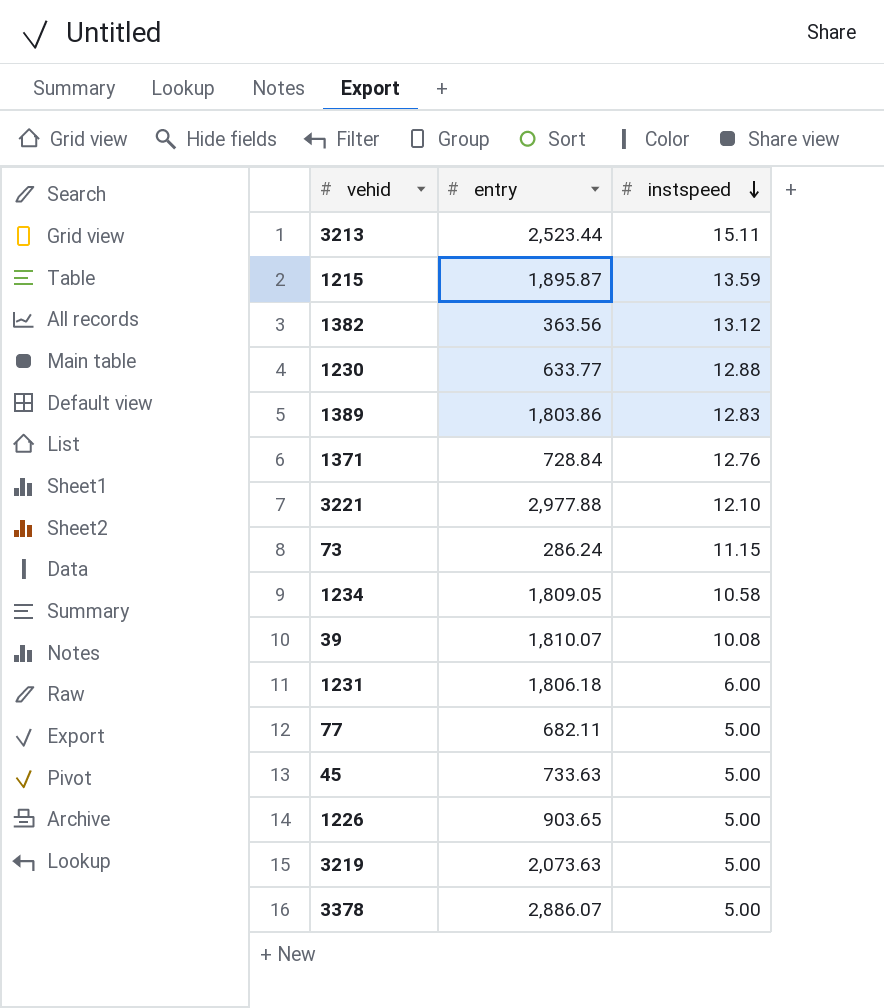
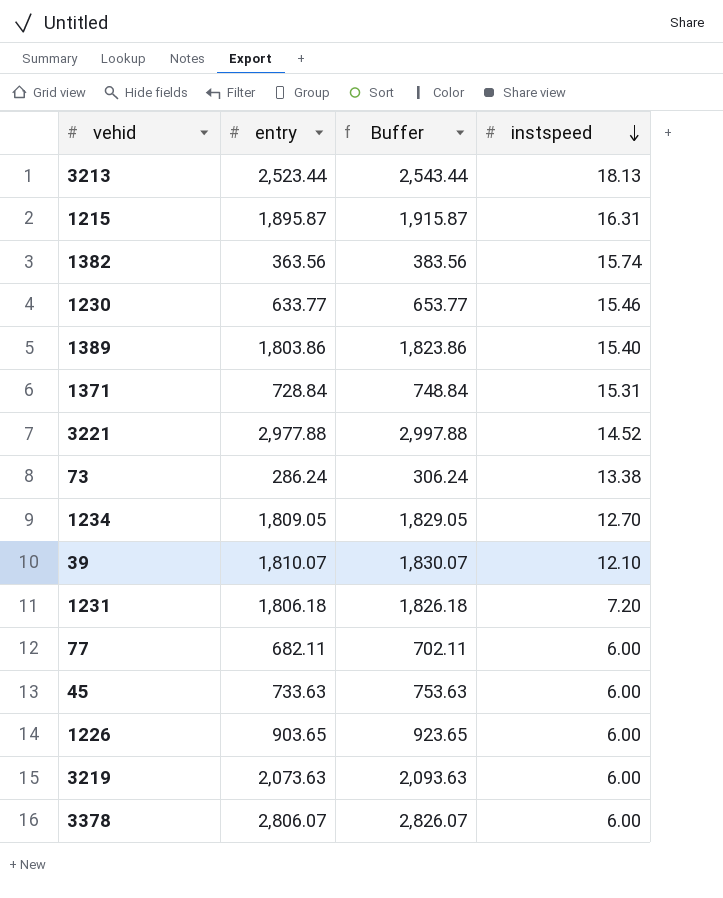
column Buffer | formula: none -> [entry] + 20
3213 | instspeed: 15.11 -> 18.13
1215 | instspeed: 13.59 -> 16.31
1382 | instspeed: 13.12 -> 15.74
1230 | instspeed: 12.88 -> 15.46
1389 | instspeed: 12.83 -> 15.40
1371 | instspeed: 12.76 -> 15.31
3221 | instspeed: 12.10 -> 14.52
73 | instspeed: 11.15 -> 13.38
1234 | instspeed: 10.58 -> 12.70
39 | instspeed: 10.08 -> 12.10
1231 | instspeed: 6.00 -> 7.20
77 | instspeed: 5.00 -> 6.00
45 | instspeed: 5.00 -> 6.00
1226 | instspeed: 5.00 -> 6.00
3219 | instspeed: 5.00 -> 6.00
3378 | entry: 2,886.07 -> 2,806.07
3378 | instspeed: 5.00 -> 6.00

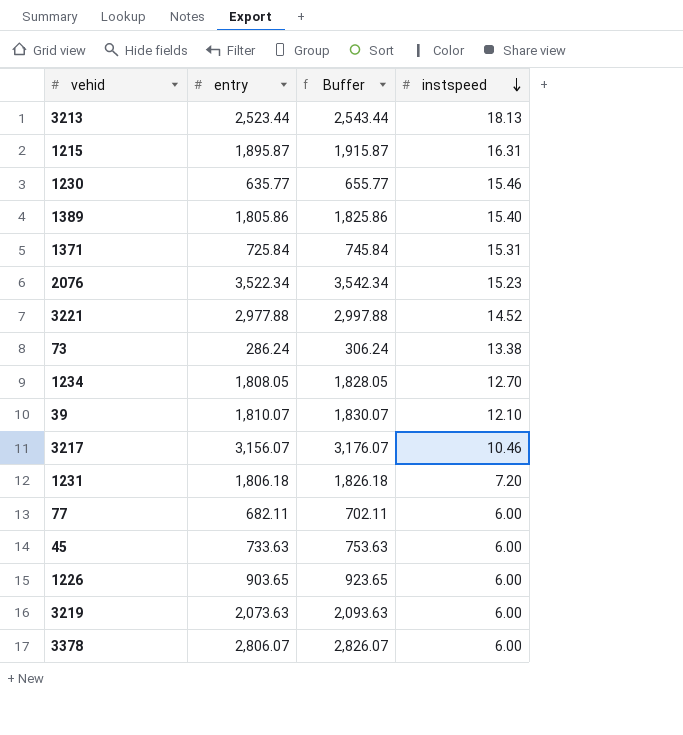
row 1382: 363.56 | 383.56 | 15.74 -> none
1230 | entry: 633.77 -> 635.77
1230 | Buffer: 653.77 -> 655.77
1389 | entry: 1,803.86 -> 1,805.86
1389 | Buffer: 1,823.86 -> 1,825.86
1371 | entry: 728.84 -> 725.84
1371 | Buffer: 748.84 -> 745.84
row 2076: none -> 3,522.34 | 3,542.34 | 15.23
1234 | entry: 1,809.05 -> 1,808.05
1234 | Buffer: 1,829.05 -> 1,828.05
row 3217: none -> 3,156.07 | 3,176.07 | 10.46

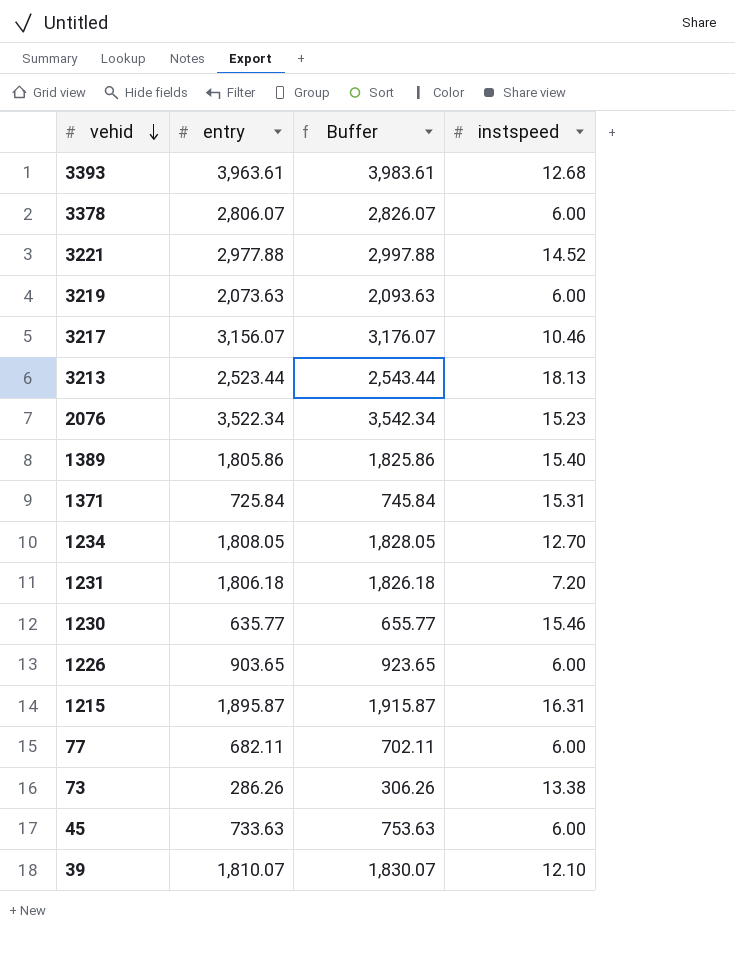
row order: instspeed descending -> vehid descending
row 3393: none -> 3,963.61 | 3,983.61 | 12.68
73 | entry: 286.24 -> 286.26
73 | Buffer: 306.24 -> 306.26

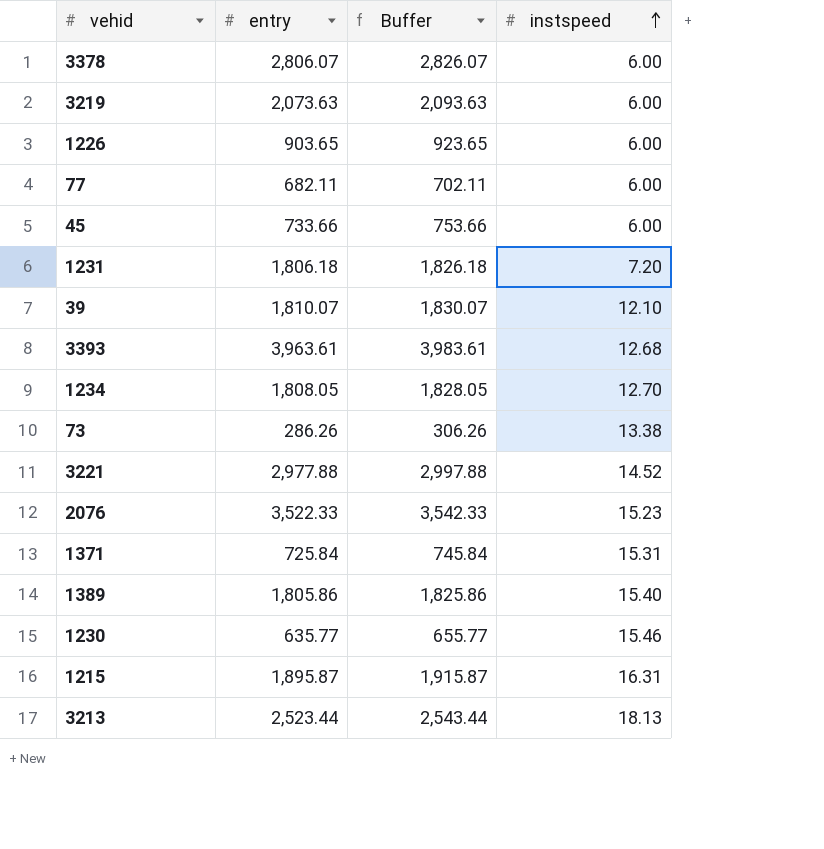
row order: vehid descending -> instspeed ascending
row 3217: 3,156.07 | 3,176.07 | 10.46 -> none
45 | entry: 733.63 -> 733.66
45 | Buffer: 753.63 -> 753.66
2076 | entry: 3,522.34 -> 3,522.33
2076 | Buffer: 3,542.34 -> 3,542.33

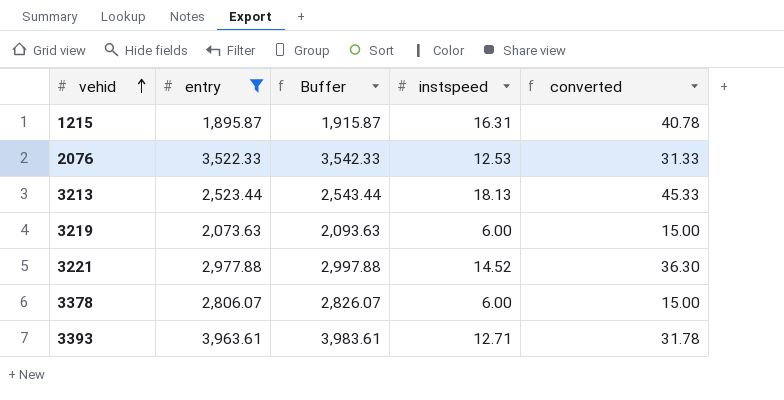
filter: none -> entry >= 1,895.87
row order: instspeed ascending -> vehid ascending
column converted | formula: none -> [instspeed] * 2.5
2076 | instspeed: 15.23 -> 12.53
3393 | instspeed: 12.68 -> 12.71

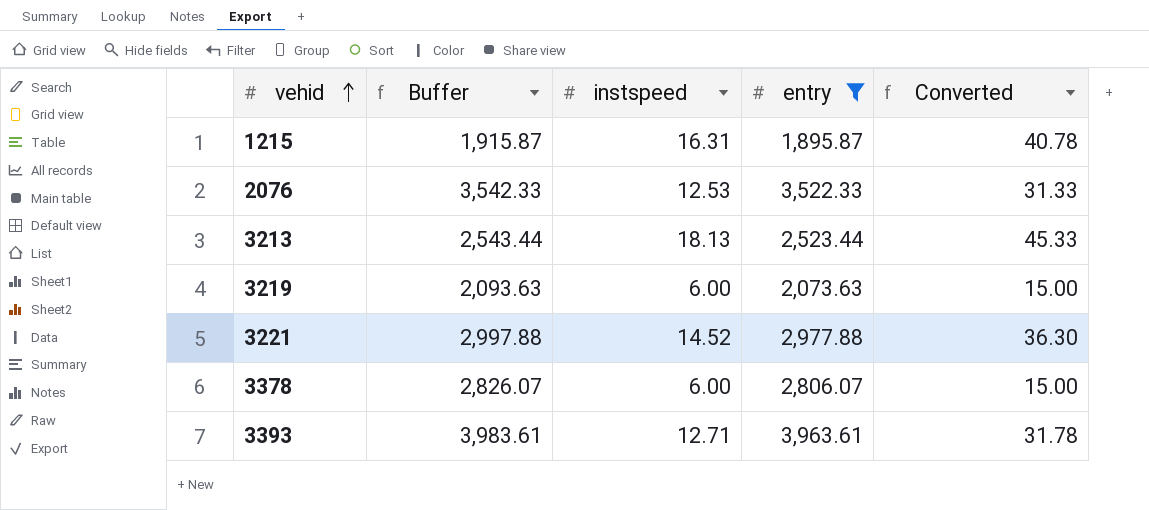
column entry | position: 2 -> 4
column name: converted -> Converted

